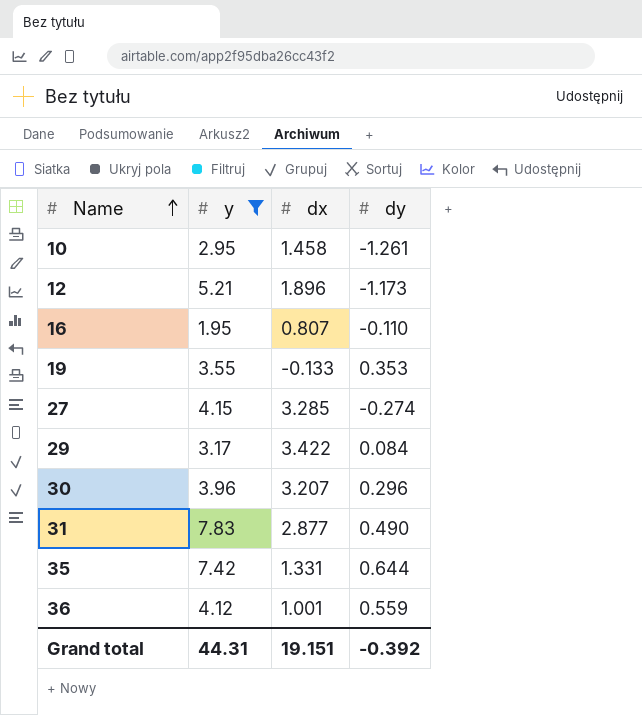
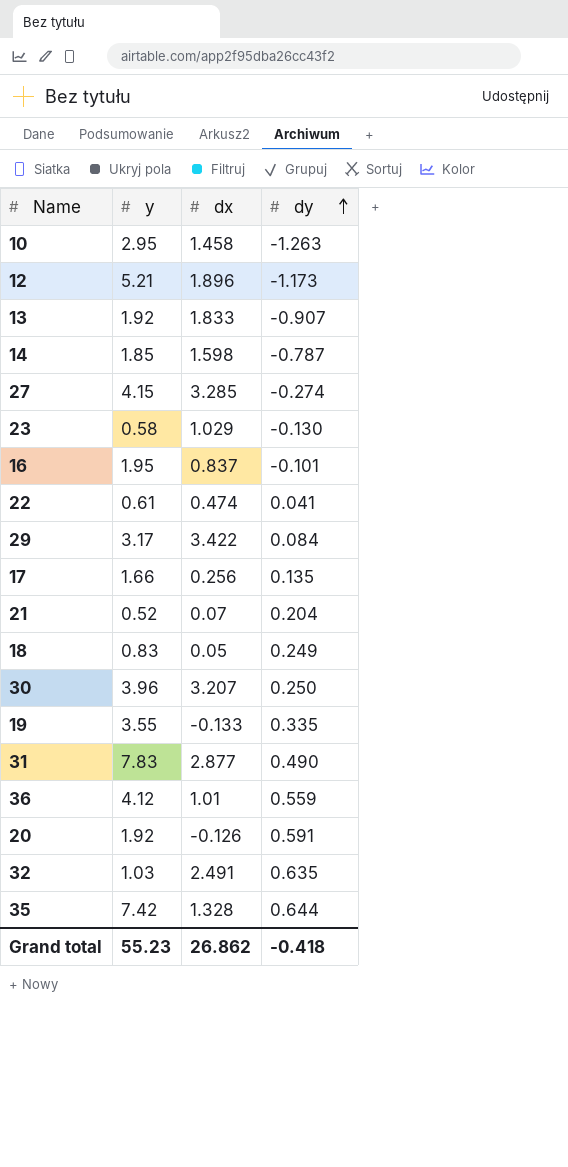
filter: y >= 1.95 -> none
row order: Name ascending -> dy ascending
10 | dy: -1.261 -> -1.263
16 | dx: 0.807 -> 0.837
16 | dy: -0.110 -> -0.101
30 | dy: 0.296 -> 0.250
19 | dy: 0.353 -> 0.335
36 | dx: 1.001 -> 1.01
35 | dx: 1.331 -> 1.328
Grand total | y: 44.31 -> 55.23
Grand total | dx: 19.151 -> 26.862
Grand total | dy: -0.392 -> -0.418

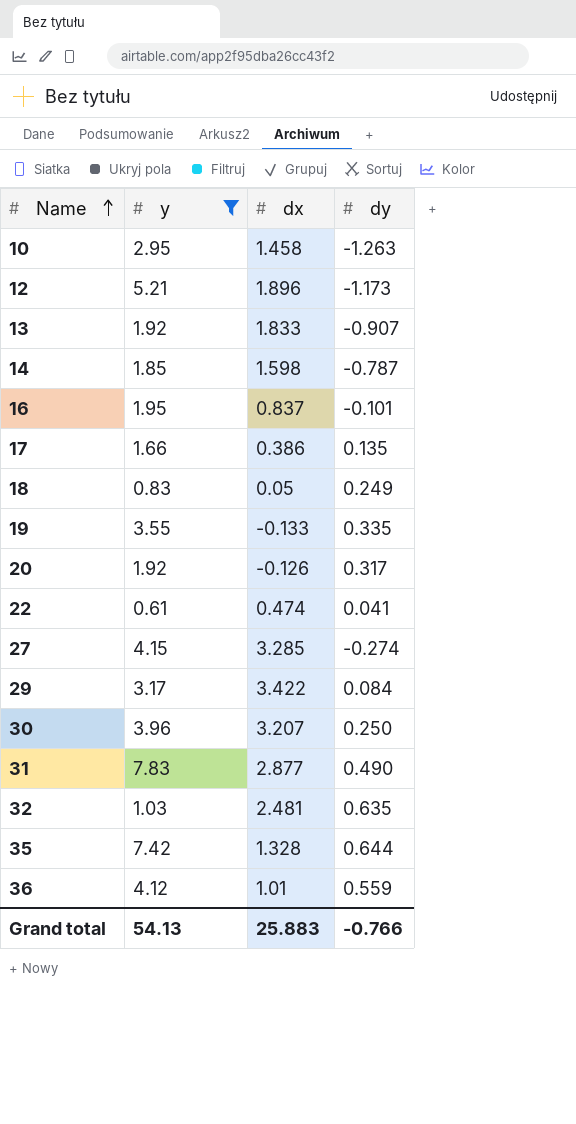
filter: none -> y >= 0.61
row order: dy ascending -> Name ascending
17 | dx: 0.256 -> 0.386
20 | dy: 0.591 -> 0.317
32 | dx: 2.491 -> 2.481
Grand total | y: 55.23 -> 54.13
Grand total | dx: 26.862 -> 25.883
Grand total | dy: -0.418 -> -0.766

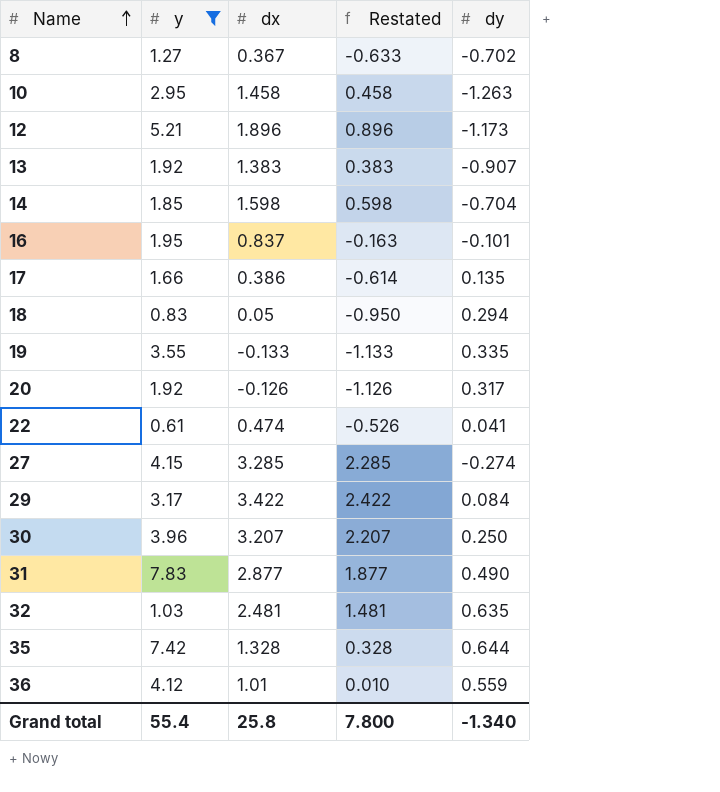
column Restated | formula: none -> [dx] - 1
row 8: none -> 1.27 | 0.367 | -0.633 | -0.702
13 | dx: 1.833 -> 1.383
14 | dy: -0.787 -> -0.704
18 | dy: 0.249 -> 0.294
Grand total | y: 54.13 -> 55.4
Grand total | dx: 25.883 -> 25.8
Grand total | dy: -0.766 -> -1.340

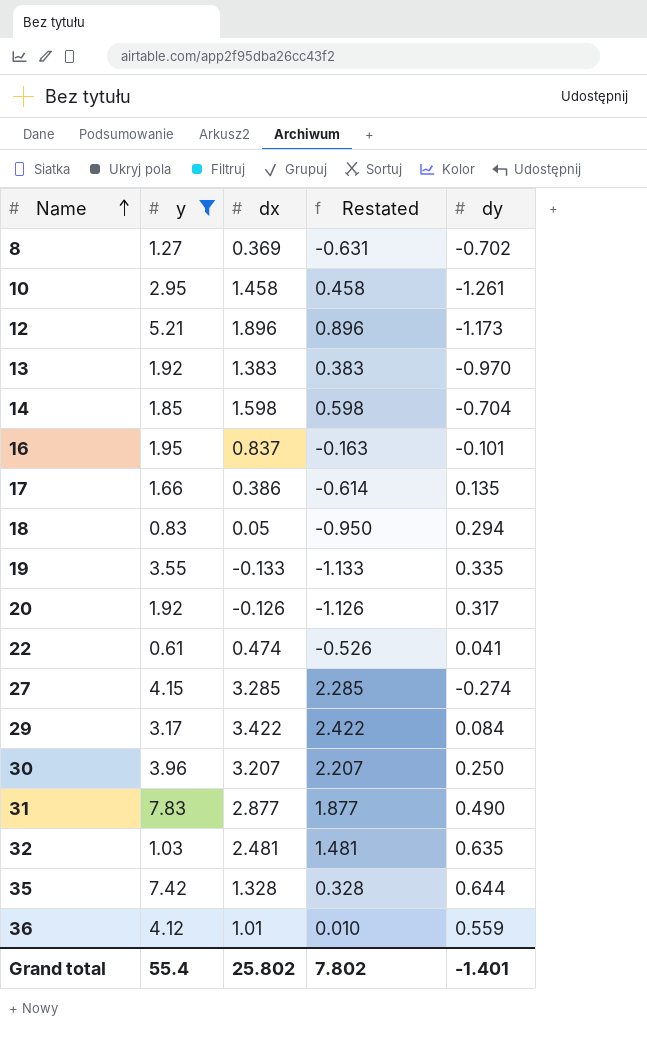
8 | dx: 0.367 -> 0.369
8 | Restated: -0.633 -> -0.631
10 | dy: -1.263 -> -1.261
13 | dy: -0.907 -> -0.970
Grand total | dx: 25.8 -> 25.802
Grand total | Restated: 7.800 -> 7.802
Grand total | dy: -1.340 -> -1.401

